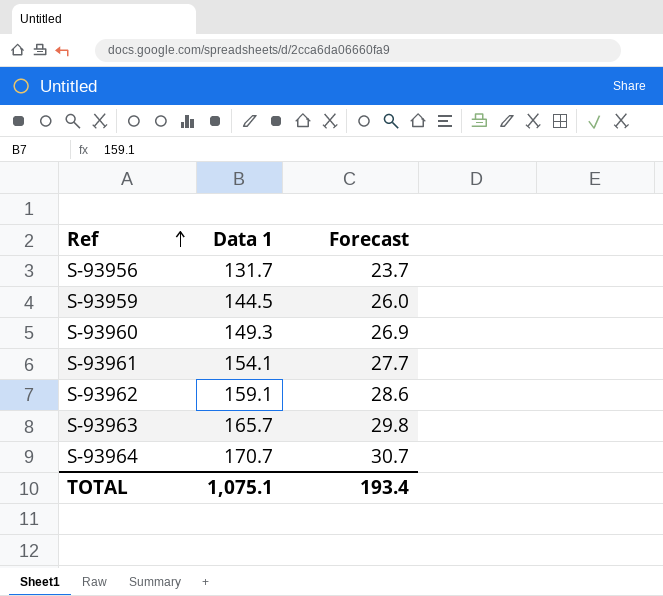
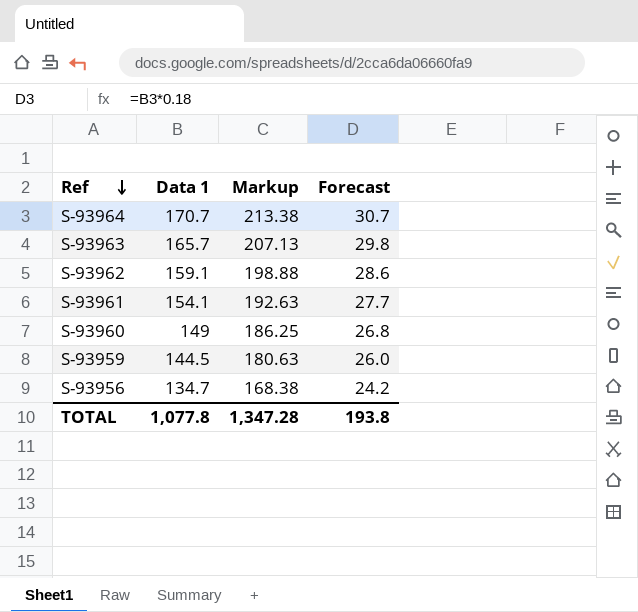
row order: Ref ascending -> Ref descending
column Markup | formula: none -> [Data 1] * 1.25
S-93960 | Data 1: 149.3 -> 149
S-93960 | Forecast: 26.9 -> 26.8
S-93956 | Data 1: 131.7 -> 134.7
S-93956 | Forecast: 23.7 -> 24.2
TOTAL | Data 1: 1,075.1 -> 1,077.8
TOTAL | Forecast: 193.4 -> 193.8

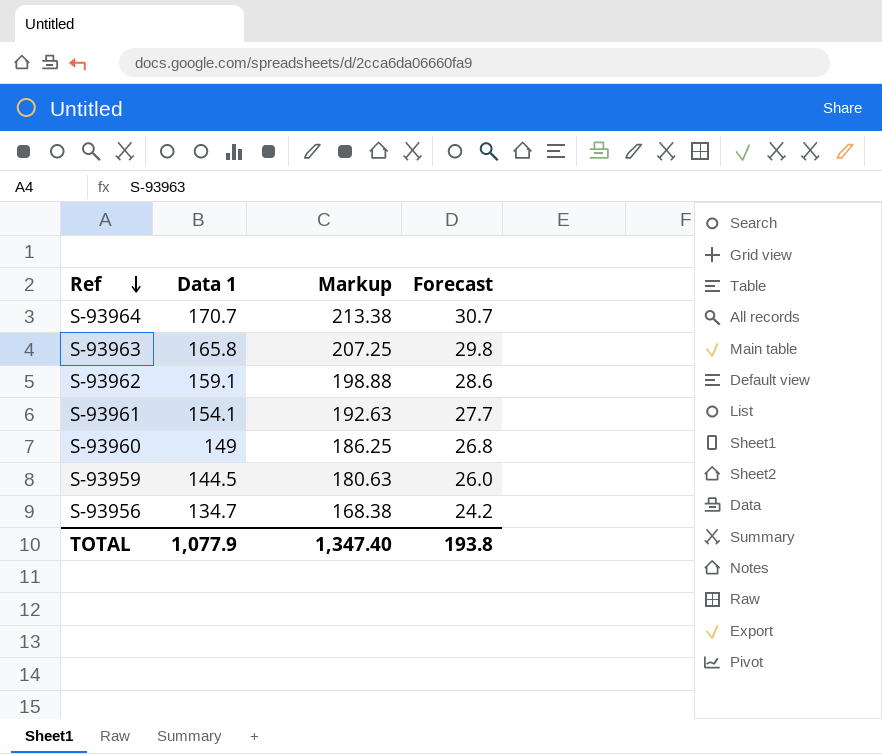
S-93963 | Data 1: 165.7 -> 165.8
S-93963 | Markup: 207.13 -> 207.25
TOTAL | Data 1: 1,077.8 -> 1,077.9
TOTAL | Markup: 1,347.28 -> 1,347.40

